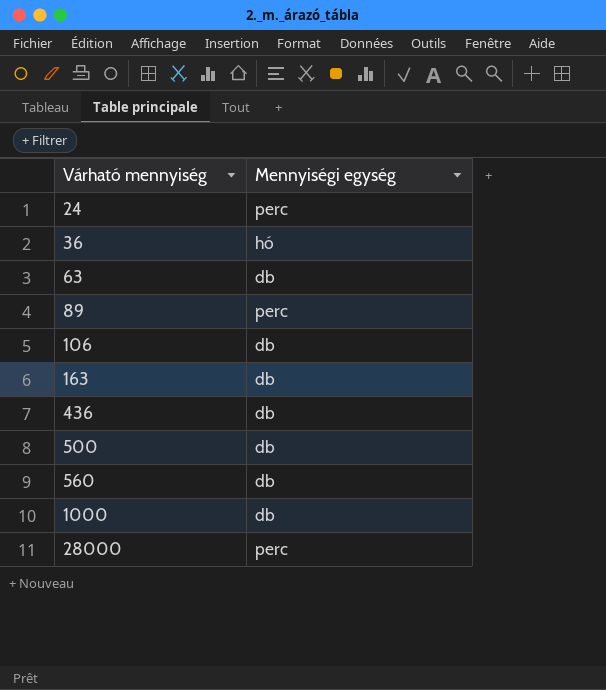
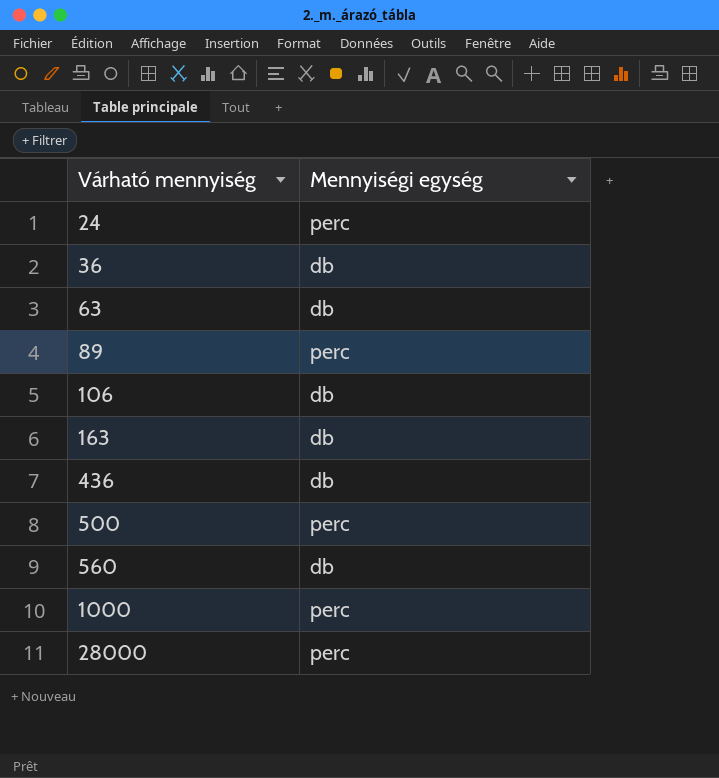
36 | Mennyiségi egység: hó -> db
500 | Mennyiségi egység: db -> perc
1000 | Mennyiségi egység: db -> perc

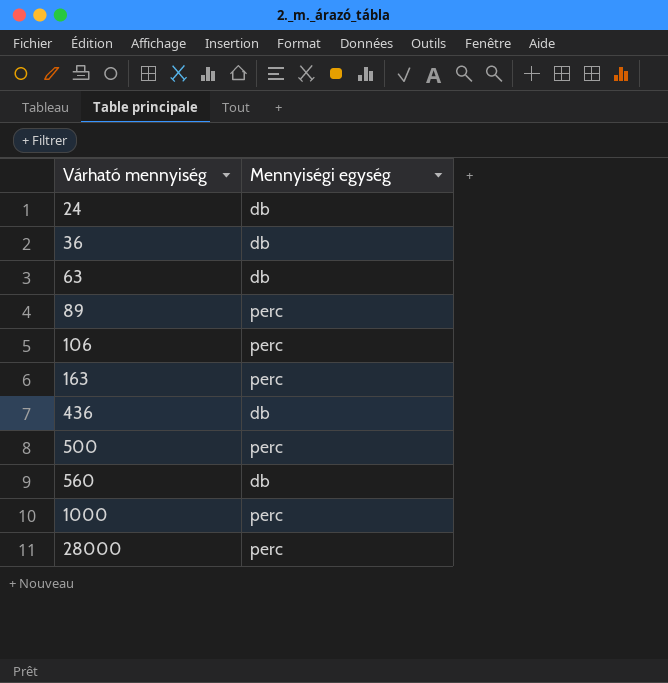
24 | Mennyiségi egység: perc -> db
106 | Mennyiségi egység: db -> perc
163 | Mennyiségi egység: db -> perc

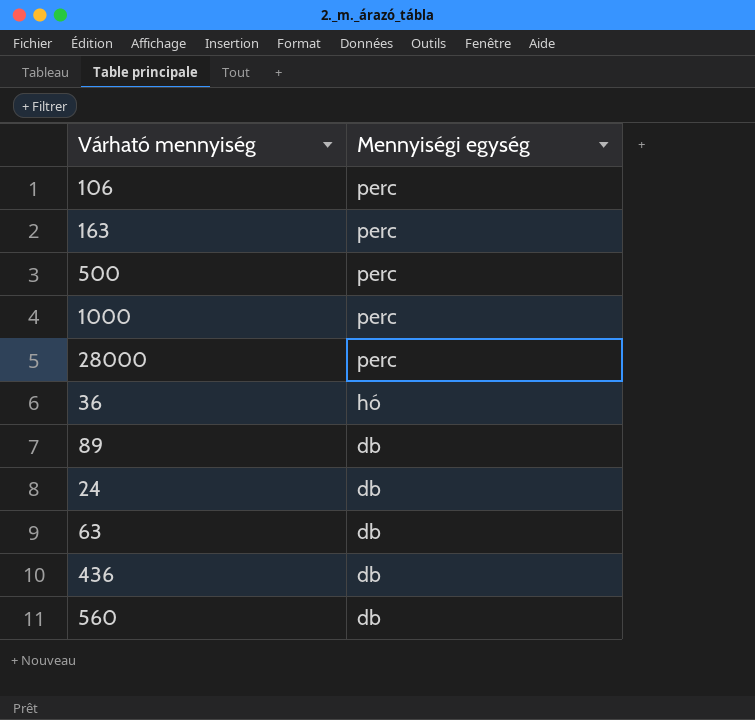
row order: Várható mennyiség ascending -> Mennyiségi egység descending
36 | Mennyiségi egység: db -> hó
89 | Mennyiségi egység: perc -> db

